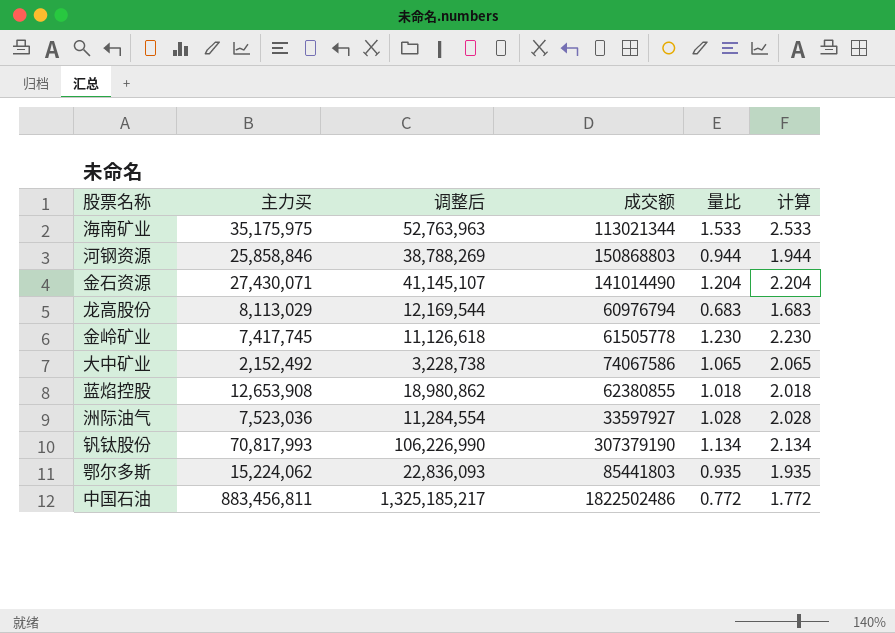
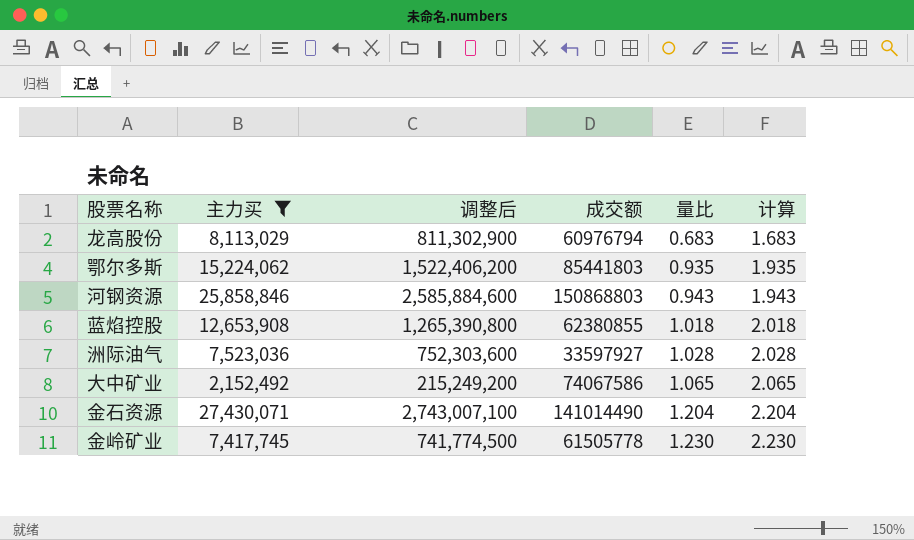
filter: none -> 主力买 <= 27,430,071
row order: none -> 量比 ascending
column 调整后 | formula: [主力买] * 1.5 -> [主力买] * 100
河钢资源 | 量比: 0.944 -> 0.943
河钢资源 | 计算: 1.944 -> 1.943

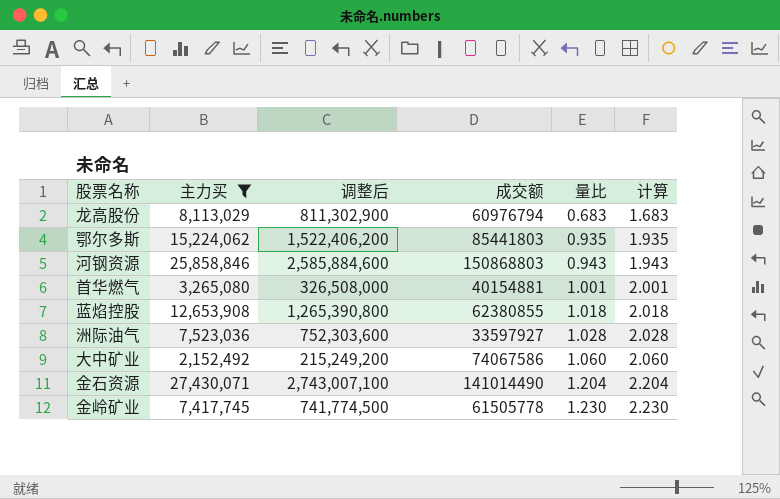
row 首华燃气: none -> 3,265,080 | 326,508,000 | 40154881 | 1.001 | 2.001
大中矿业 | 量比: 1.065 -> 1.060
大中矿业 | 计算: 2.065 -> 2.060

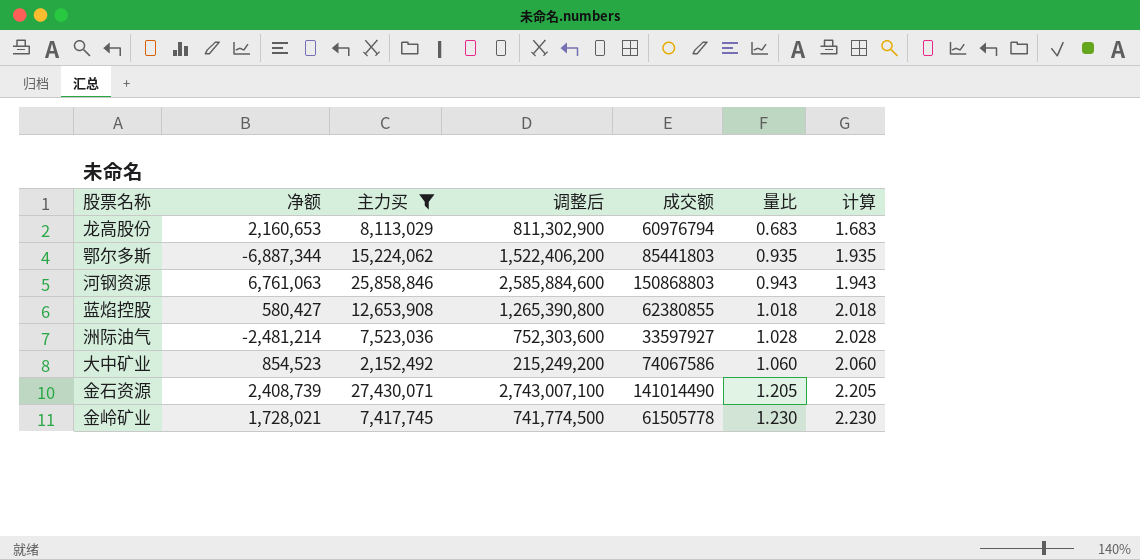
column 净额 | position: none -> 2
row 首华燃气: 3,265,080 | 326,508,000 | 40154881 | 1.001 | 2.001 -> none
金石资源 | 量比: 1.204 -> 1.205
金石资源 | 计算: 2.204 -> 2.205

